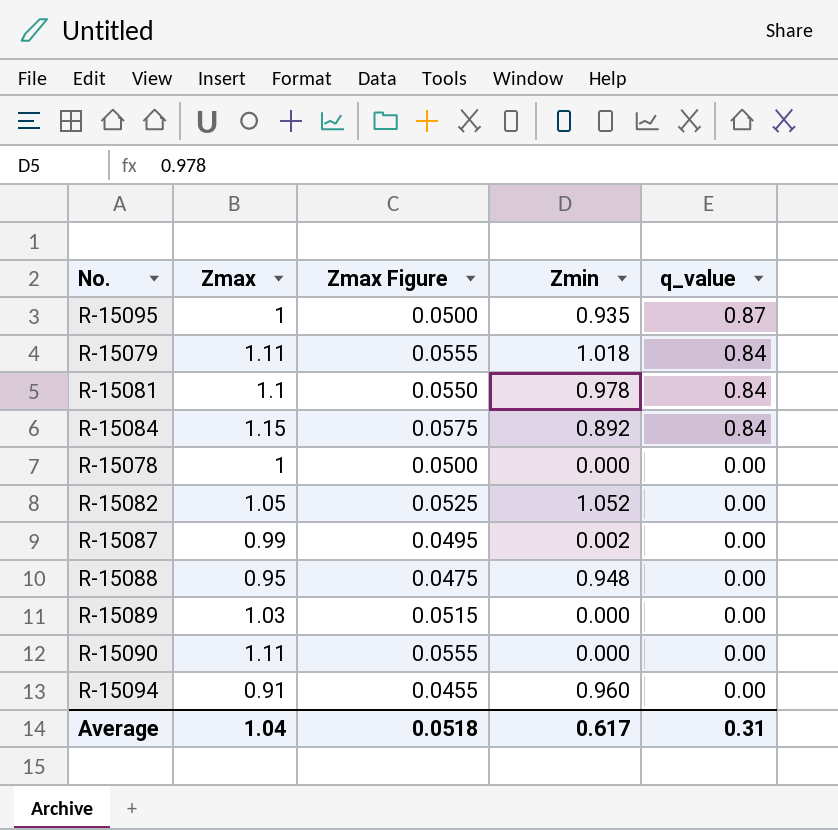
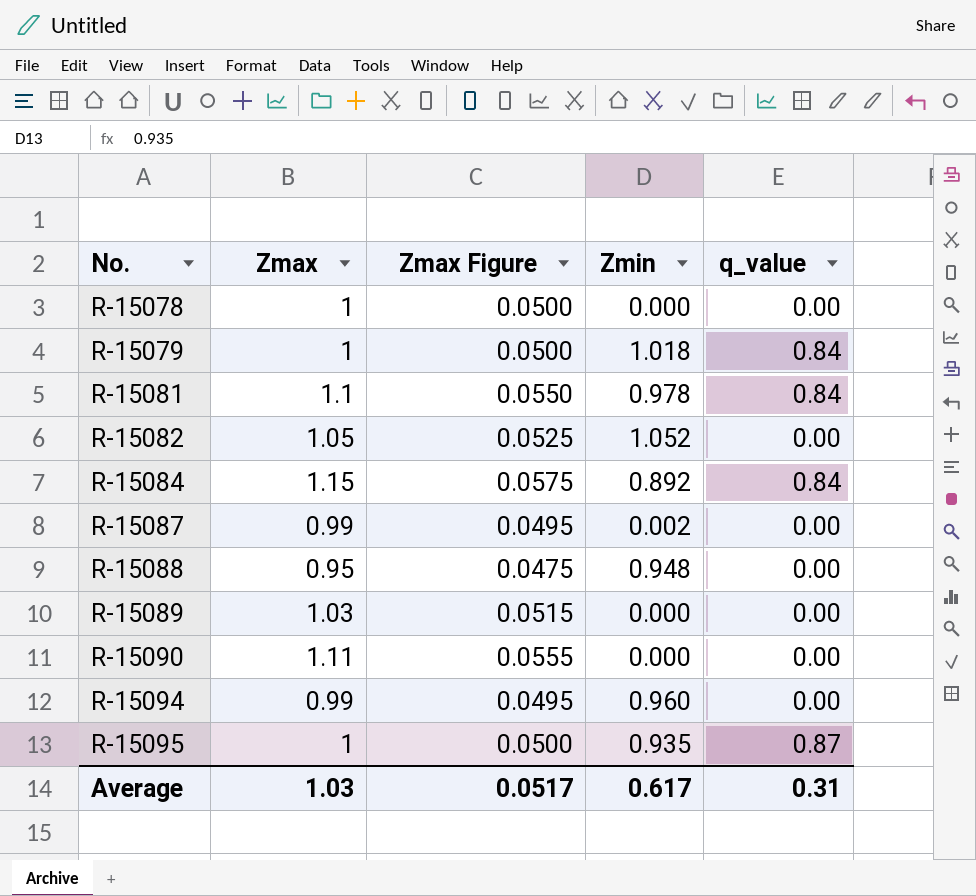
row order: q_value descending -> No. ascending
R-15079 | Zmax: 1.11 -> 1
R-15079 | Zmax Figure: 0.0555 -> 0.0500
R-15094 | Zmax: 0.91 -> 0.99
R-15094 | Zmax Figure: 0.0455 -> 0.0495
Average | Zmax: 1.04 -> 1.03
Average | Zmax Figure: 0.0518 -> 0.0517

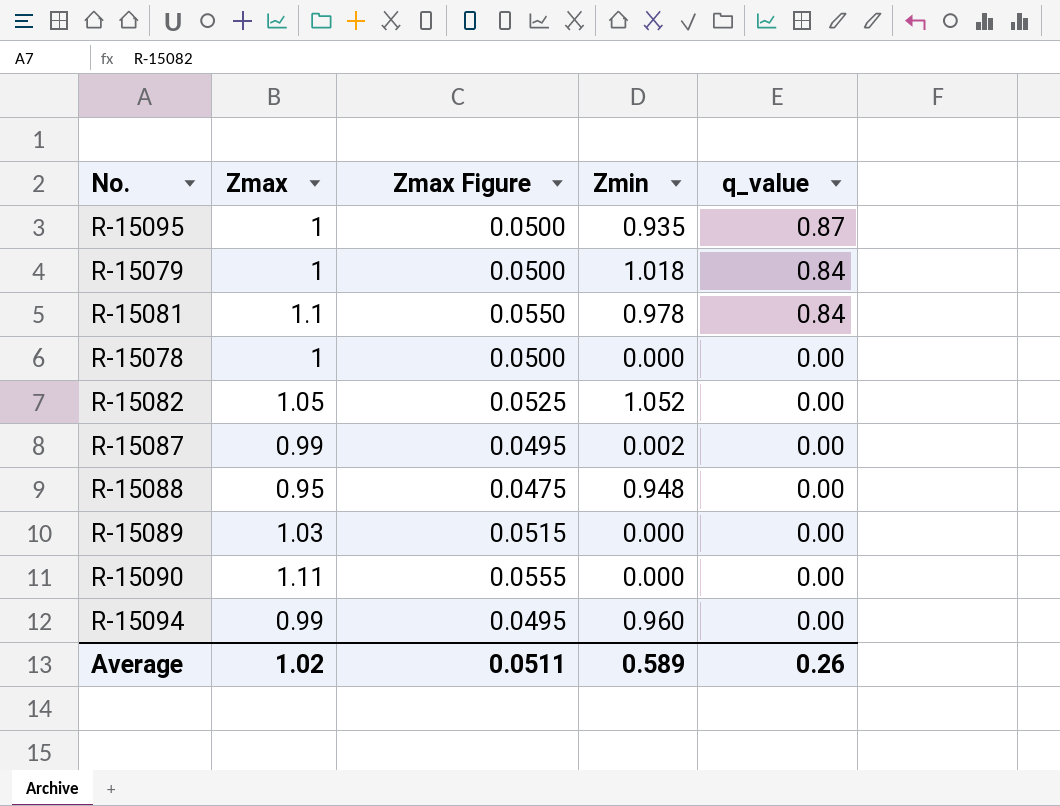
row order: No. ascending -> q_value descending
row R-15084: 1.15 | 0.0575 | 0.892 | 0.84 -> none
Average | Zmax: 1.03 -> 1.02
Average | Zmax Figure: 0.0517 -> 0.0511
Average | Zmin: 0.617 -> 0.589
Average | q_value: 0.31 -> 0.26

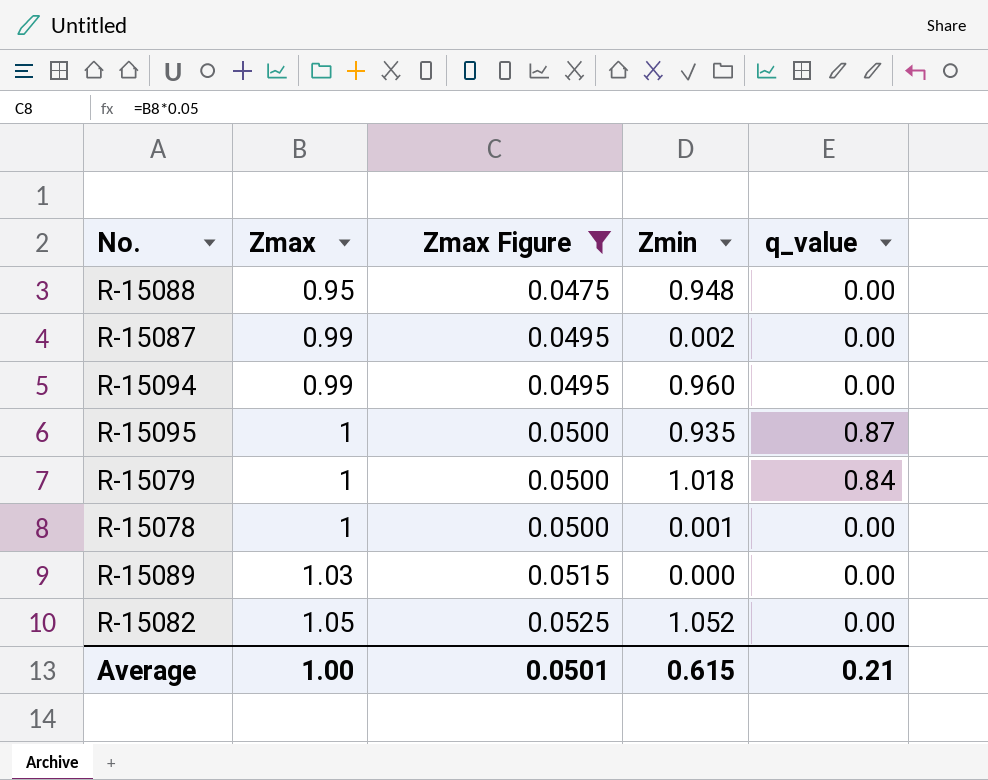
filter: none -> Zmax Figure <= 0.0525
row order: q_value descending -> Zmax ascending
R-15078 | Zmin: 0.000 -> 0.001
Average | Zmax: 1.02 -> 1.00
Average | Zmax Figure: 0.0511 -> 0.0501
Average | Zmin: 0.589 -> 0.615
Average | q_value: 0.26 -> 0.21

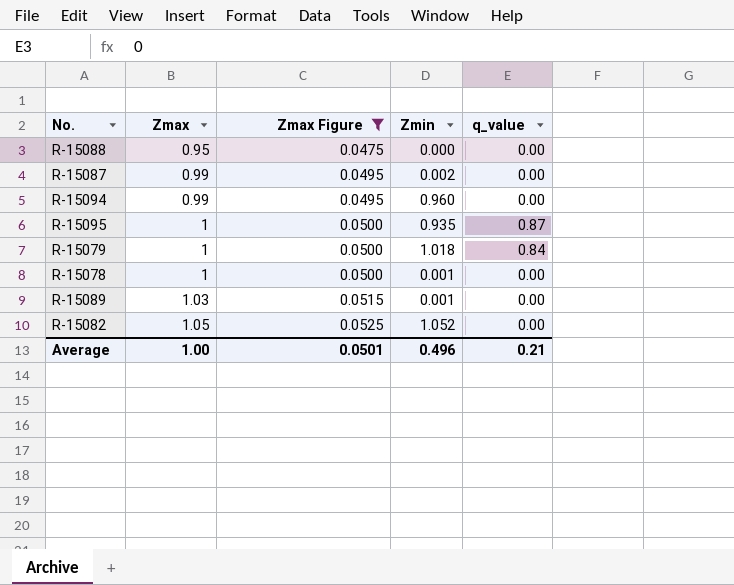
R-15088 | Zmin: 0.948 -> 0.000
R-15089 | Zmin: 0.000 -> 0.001
Average | Zmin: 0.615 -> 0.496

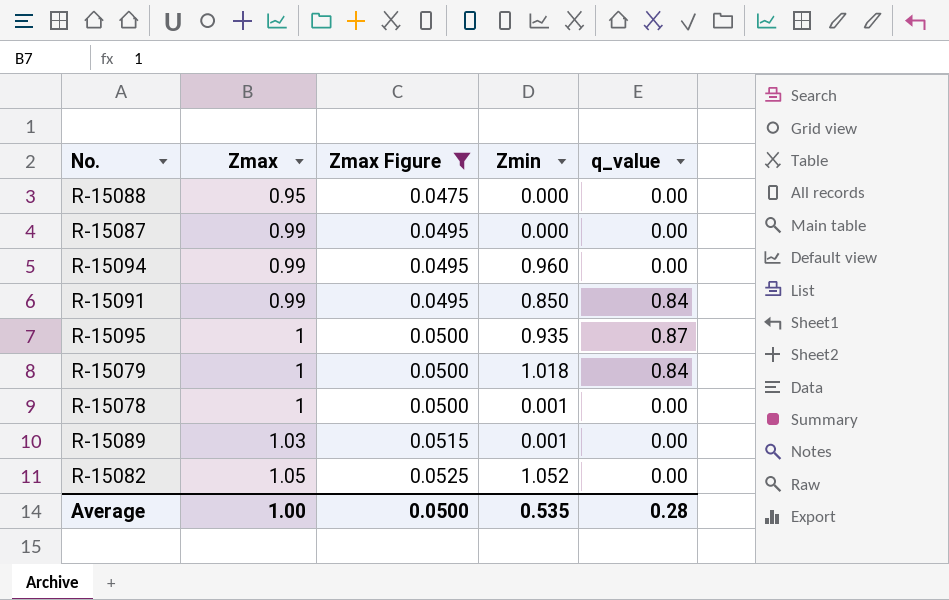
R-15087 | Zmin: 0.002 -> 0.000
row R-15091: none -> 0.99 | 0.0495 | 0.850 | 0.84
Average | Zmax Figure: 0.0501 -> 0.0500
Average | Zmin: 0.496 -> 0.535
Average | q_value: 0.21 -> 0.28

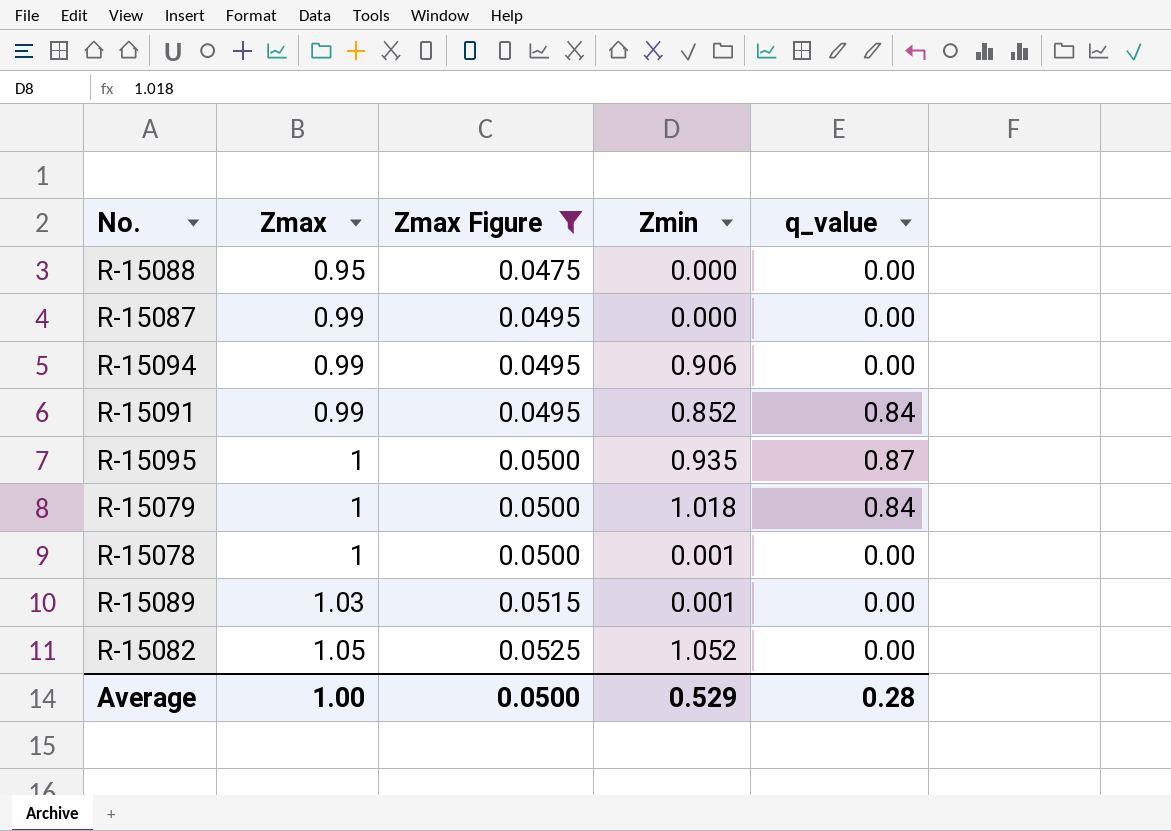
R-15094 | Zmin: 0.960 -> 0.906
R-15091 | Zmin: 0.850 -> 0.852
Average | Zmin: 0.535 -> 0.529

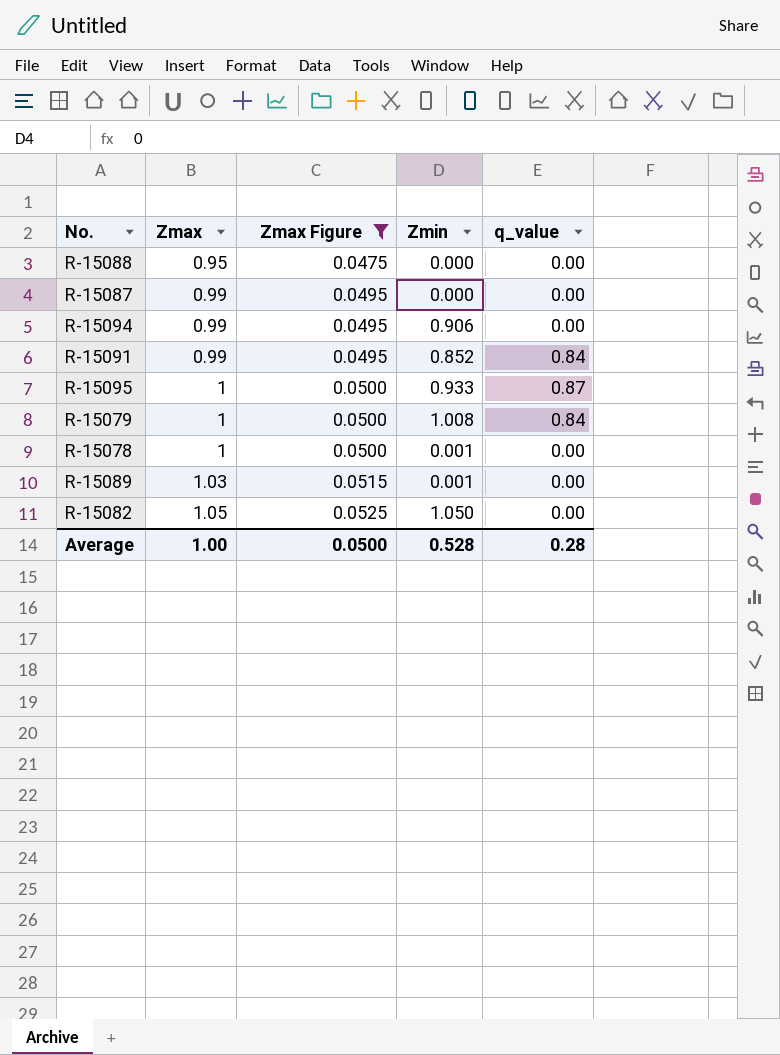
R-15095 | Zmin: 0.935 -> 0.933
R-15079 | Zmin: 1.018 -> 1.008
R-15082 | Zmin: 1.052 -> 1.050
Average | Zmin: 0.529 -> 0.528

